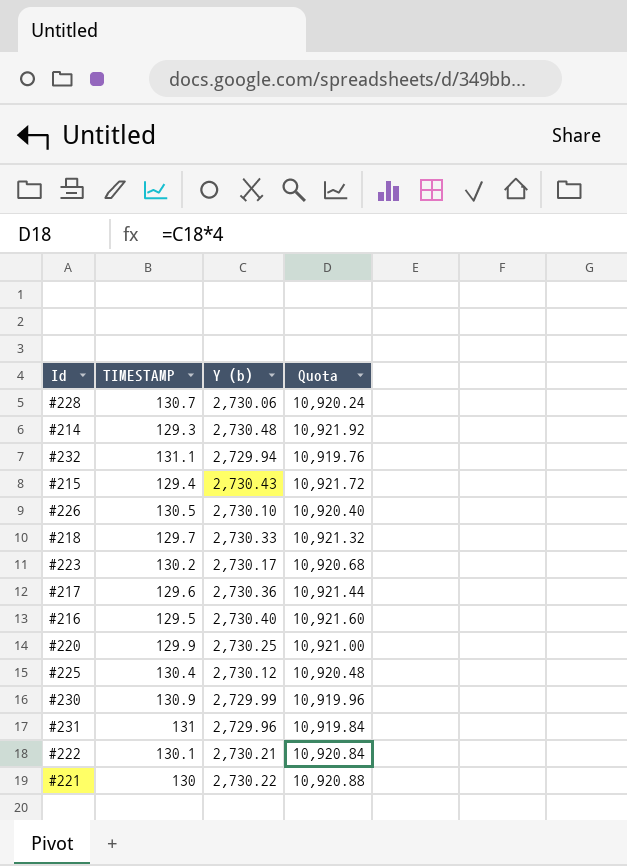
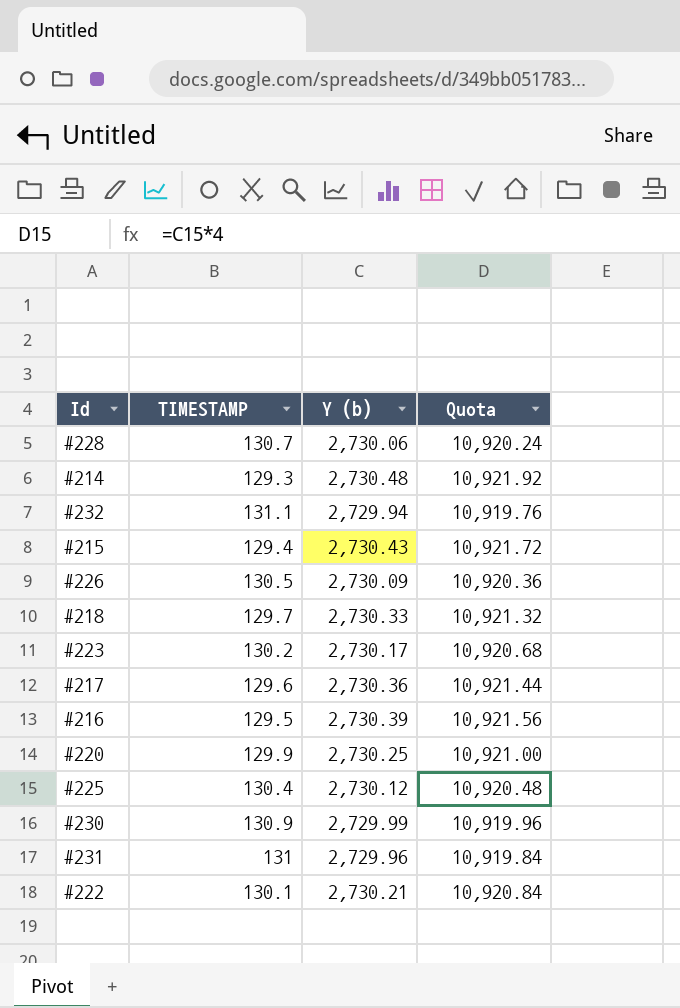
row #221: 130 | 2,730.22 | 10,920.88 -> none
#226 | Y (b): 2,730.10 -> 2,730.09
#226 | Quota: 10,920.40 -> 10,920.36
#216 | Y (b): 2,730.40 -> 2,730.39
#216 | Quota: 10,921.60 -> 10,921.56

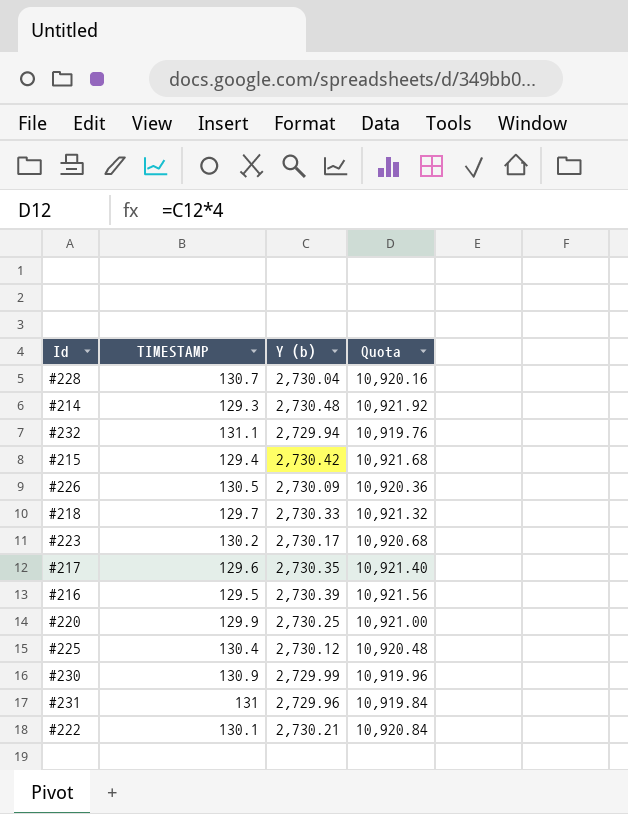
#228 | Y (b): 2,730.06 -> 2,730.04
#228 | Quota: 10,920.24 -> 10,920.16
#215 | Y (b): 2,730.43 -> 2,730.42
#215 | Quota: 10,921.72 -> 10,921.68
#217 | Y (b): 2,730.36 -> 2,730.35
#217 | Quota: 10,921.44 -> 10,921.40

